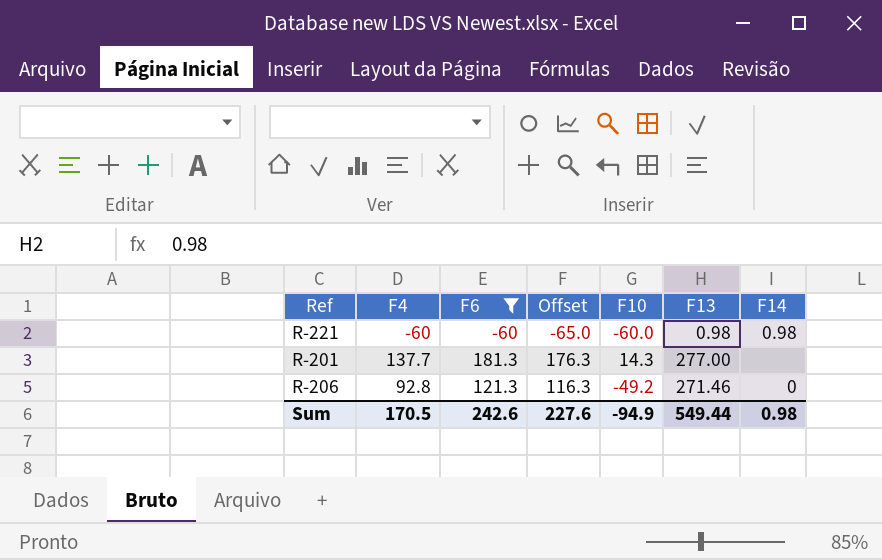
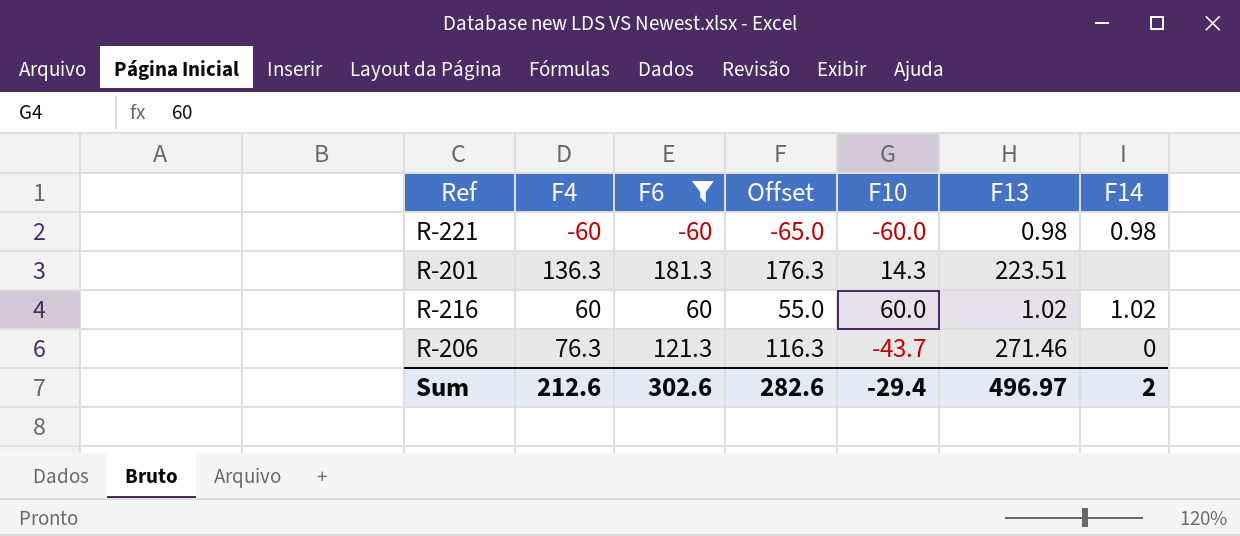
R-201 | F4: 137.7 -> 136.3
R-201 | F13: 277.00 -> 223.51
row R-216: none -> 60 | 60 | 55.0 | 60.0 | 1.02 | 1.02
R-206 | F4: 92.8 -> 76.3
R-206 | F10: -49.2 -> -43.7
Sum | F4: 170.5 -> 212.6
Sum | F6: 242.6 -> 302.6
Sum | Offset: 227.6 -> 282.6
Sum | F10: -94.9 -> -29.4
Sum | F13: 549.44 -> 496.97
Sum | F14: 0.98 -> 2

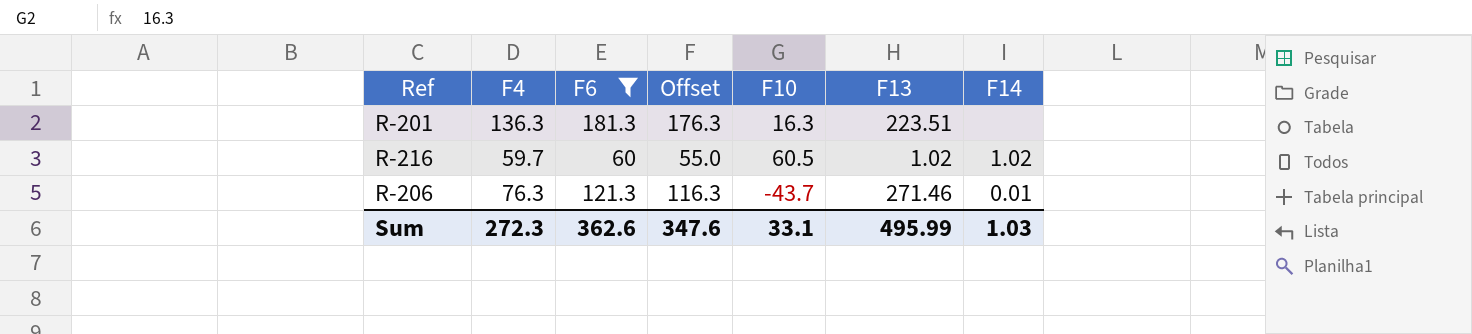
row R-221: -60 | -60 | -65.0 | -60.0 | 0.98 | 0.98 -> none
R-201 | F10: 14.3 -> 16.3
R-216 | F4: 60 -> 59.7
R-216 | F10: 60.0 -> 60.5
R-206 | F14: 0 -> 0.01
Sum | F4: 212.6 -> 272.3
Sum | F6: 302.6 -> 362.6
Sum | Offset: 282.6 -> 347.6
Sum | F10: -29.4 -> 33.1
Sum | F13: 496.97 -> 495.99
Sum | F14: 2 -> 1.03

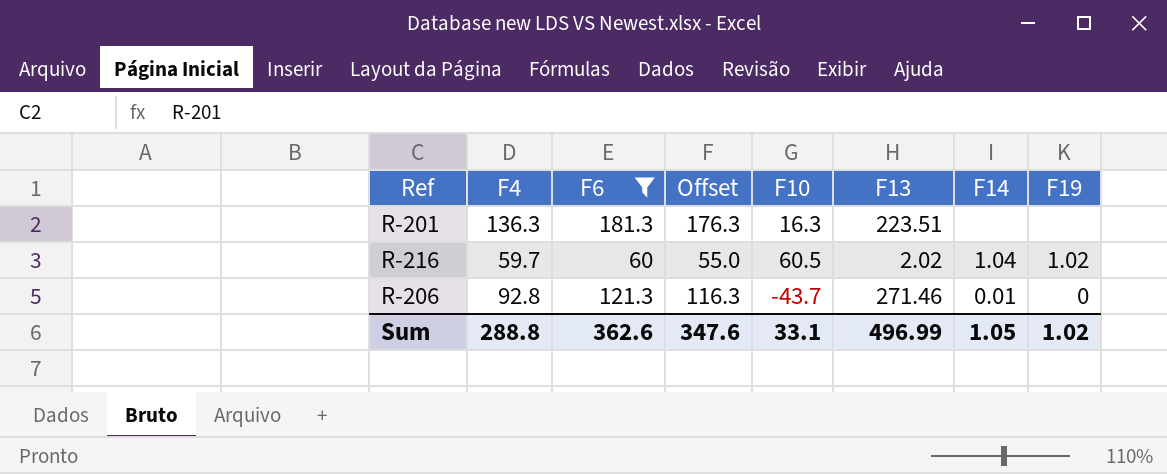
column F19 | position: none -> 8
R-216 | F13: 1.02 -> 2.02
R-216 | F14: 1.02 -> 1.04
R-206 | F4: 76.3 -> 92.8
Sum | F4: 272.3 -> 288.8
Sum | F13: 495.99 -> 496.99
Sum | F14: 1.03 -> 1.05

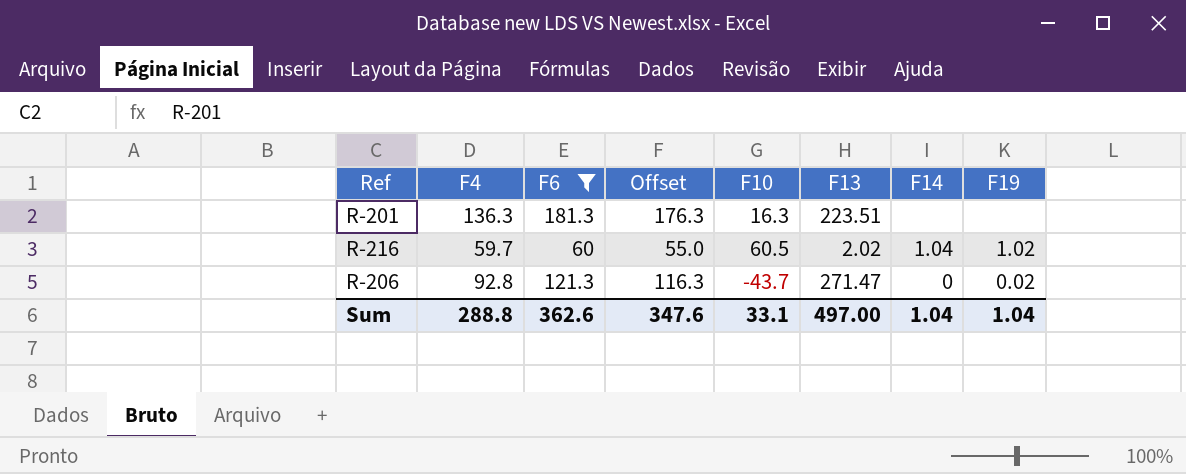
R-206 | F13: 271.46 -> 271.47
R-206 | F14: 0.01 -> 0
R-206 | F19: 0 -> 0.02
Sum | F13: 496.99 -> 497.00
Sum | F14: 1.05 -> 1.04
Sum | F19: 1.02 -> 1.04

